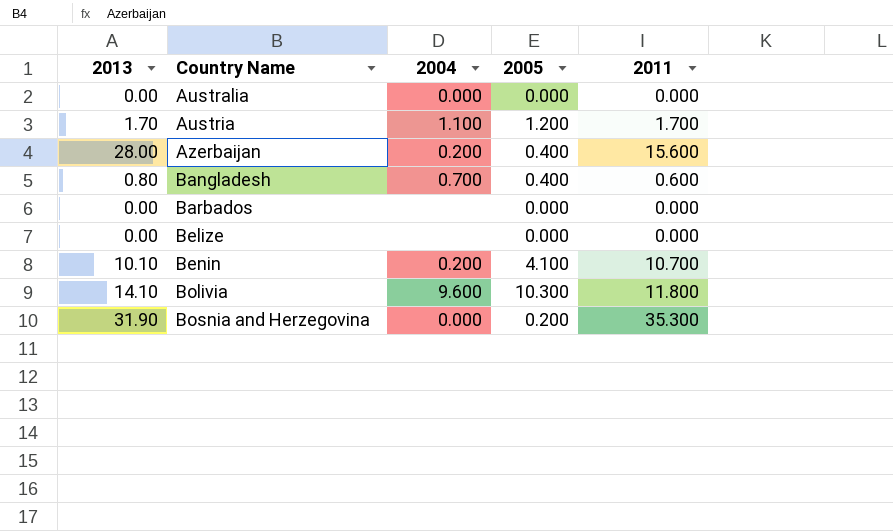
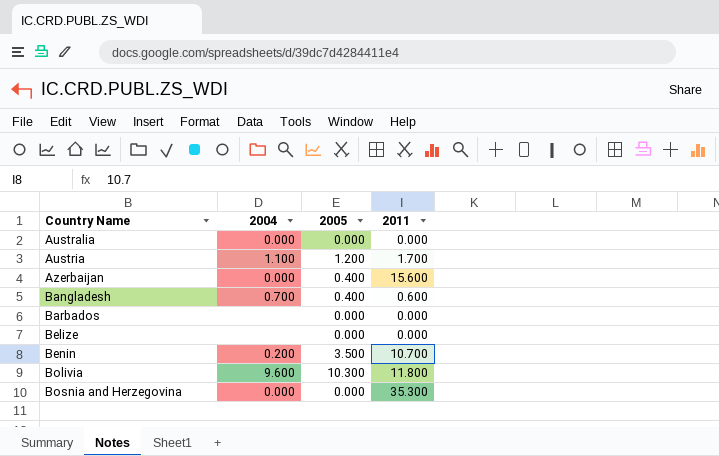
column 2013 | position: 1 -> none
Azerbaijan | 2004: 0.200 -> 0.000
Benin | 2005: 4.100 -> 3.500
Bosnia and Herzegovina | 2005: 0.200 -> 0.000

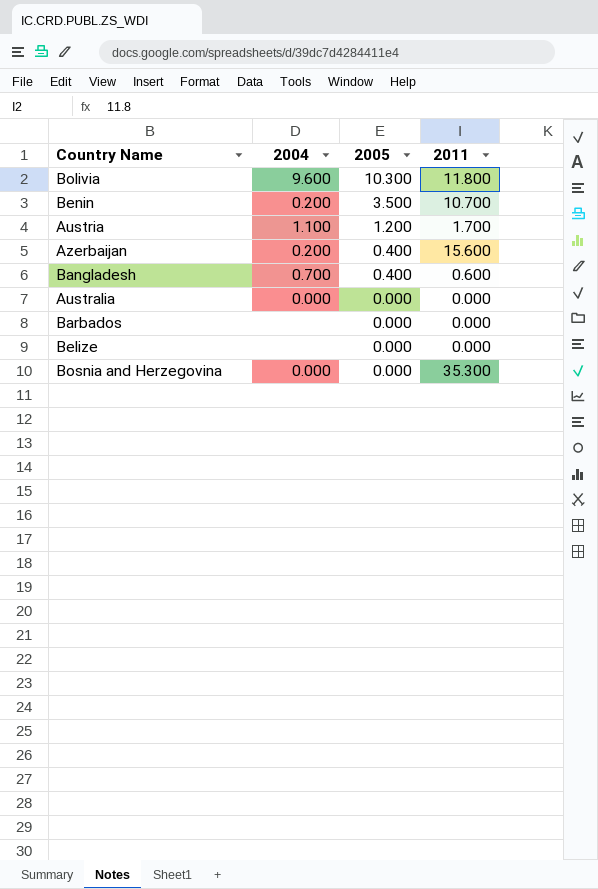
row order: Country Name ascending -> 2005 descending
Azerbaijan | 2004: 0.000 -> 0.200

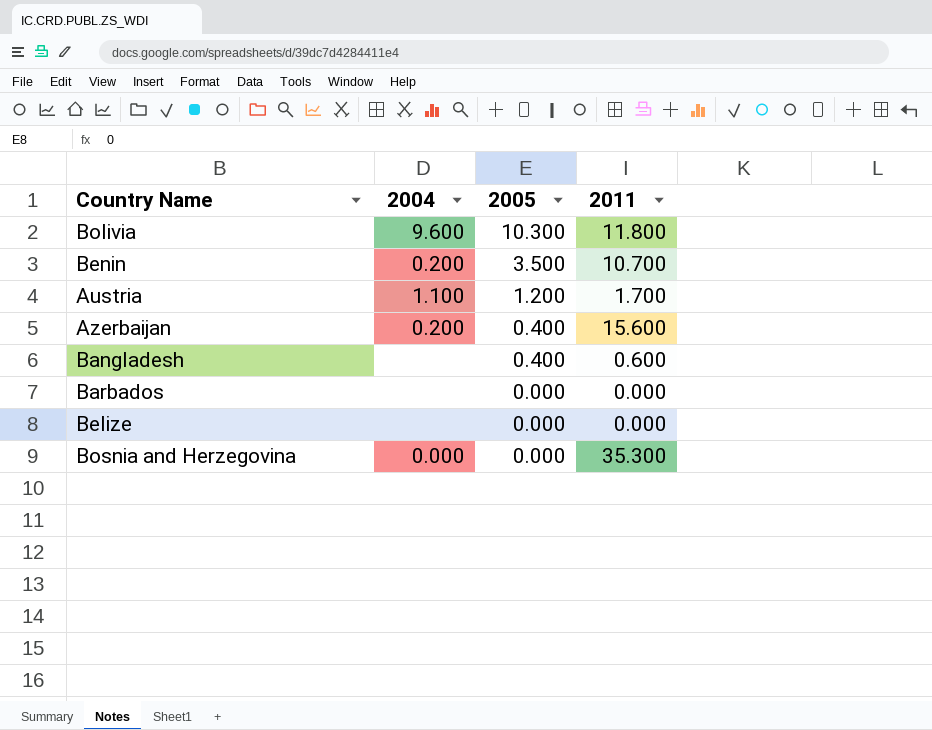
row Australia: 0.000 | 0.000 | 0.000 -> none
Bangladesh | 2004: 0.700 -> none

